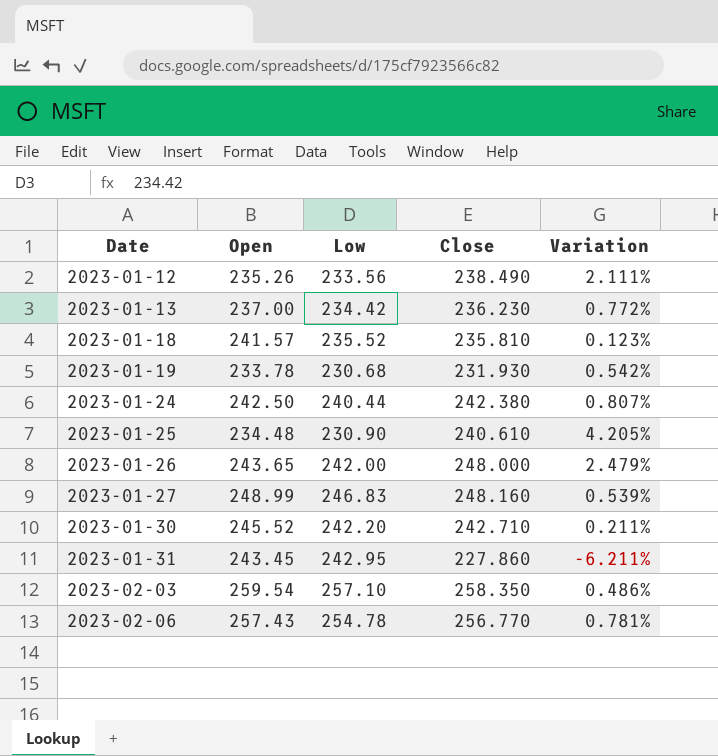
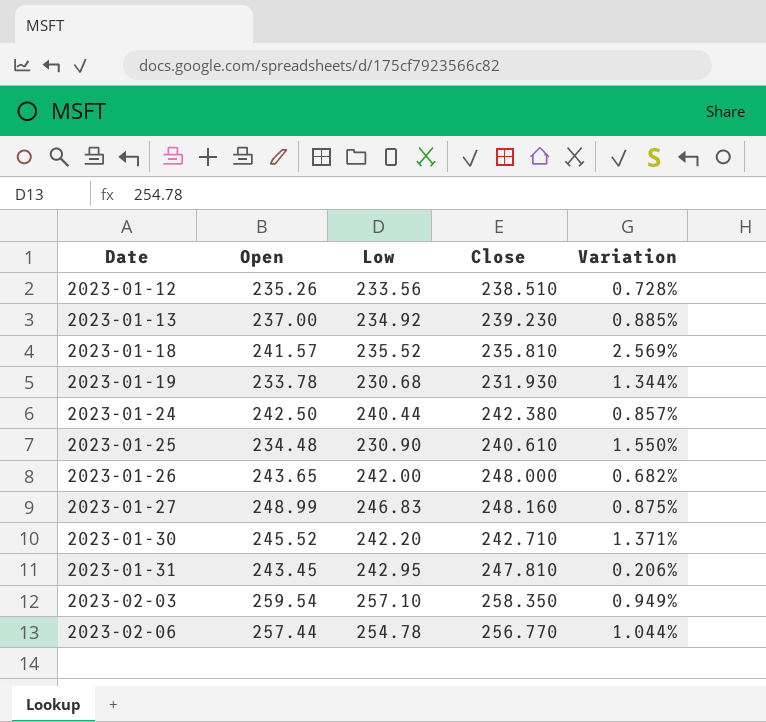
column Variation | formula: ([Close] - [Low]) / [Low] -> ([Open] - [Low]) / [Low]
2023-01-12 | Close: 238.490 -> 238.510
2023-01-13 | Low: 234.42 -> 234.92
2023-01-13 | Close: 236.230 -> 239.230
2023-01-31 | Close: 227.860 -> 247.810
2023-02-06 | Open: 257.43 -> 257.44

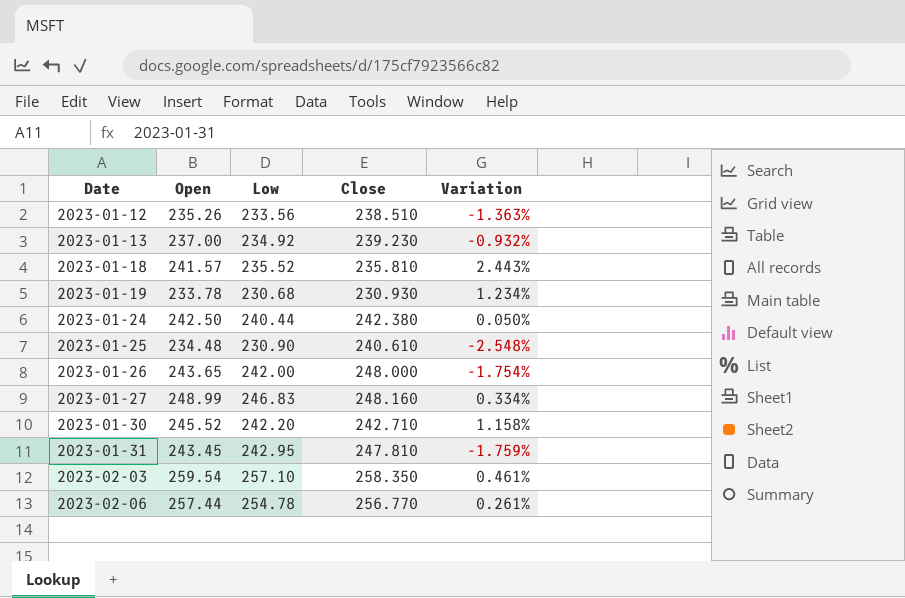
column Variation | formula: ([Open] - [Low]) / [Low] -> ([Open] - [Close]) / [Close]
2023-01-19 | Close: 231.930 -> 230.930

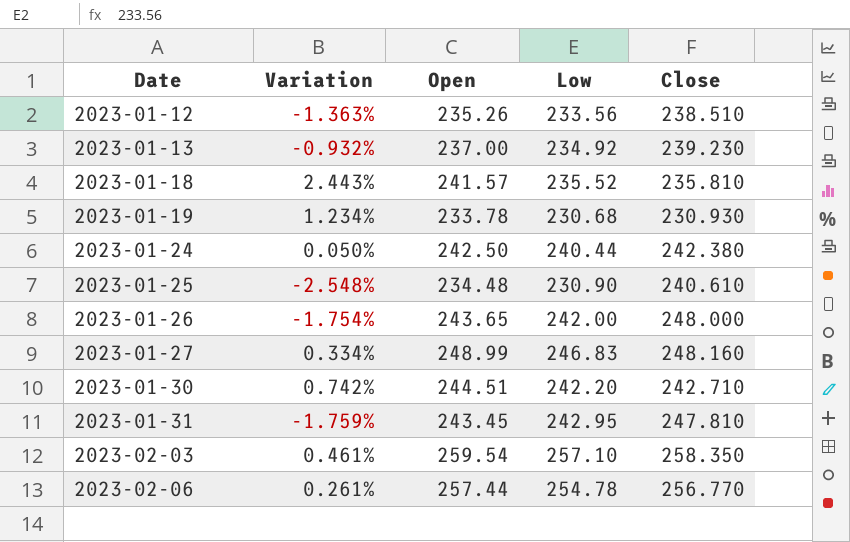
column Variation | position: 5 -> 2
2023-01-30 | Variation: 1.158% -> 0.742%
2023-01-30 | Open: 245.52 -> 244.51

